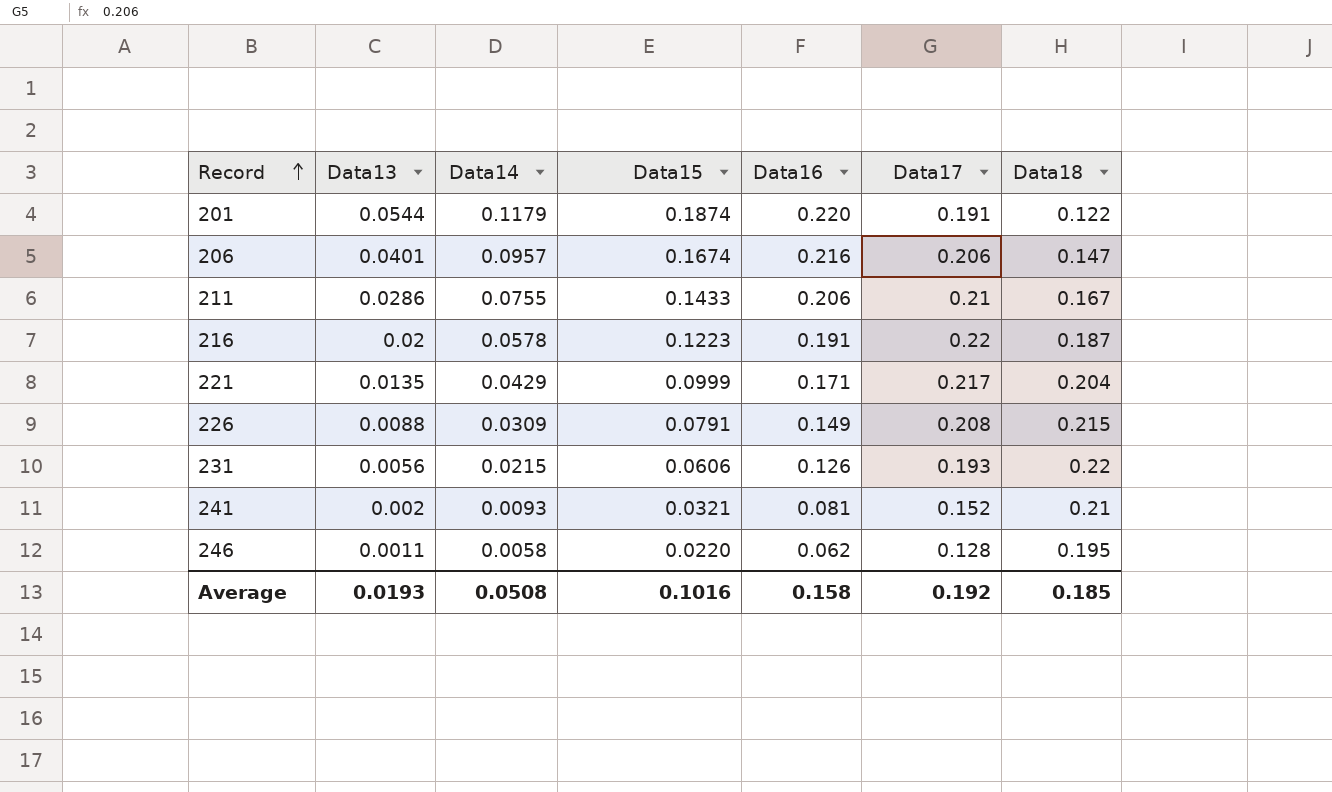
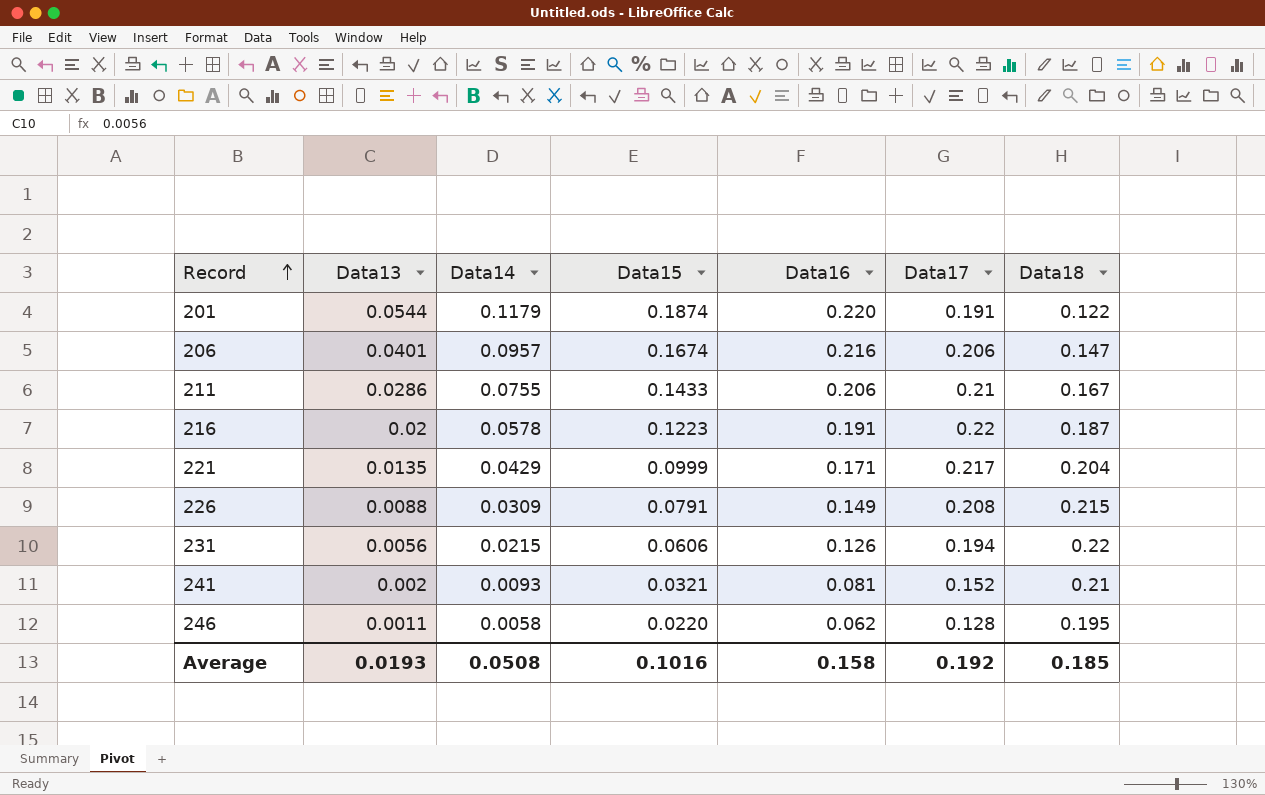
231 | Data17: 0.193 -> 0.194

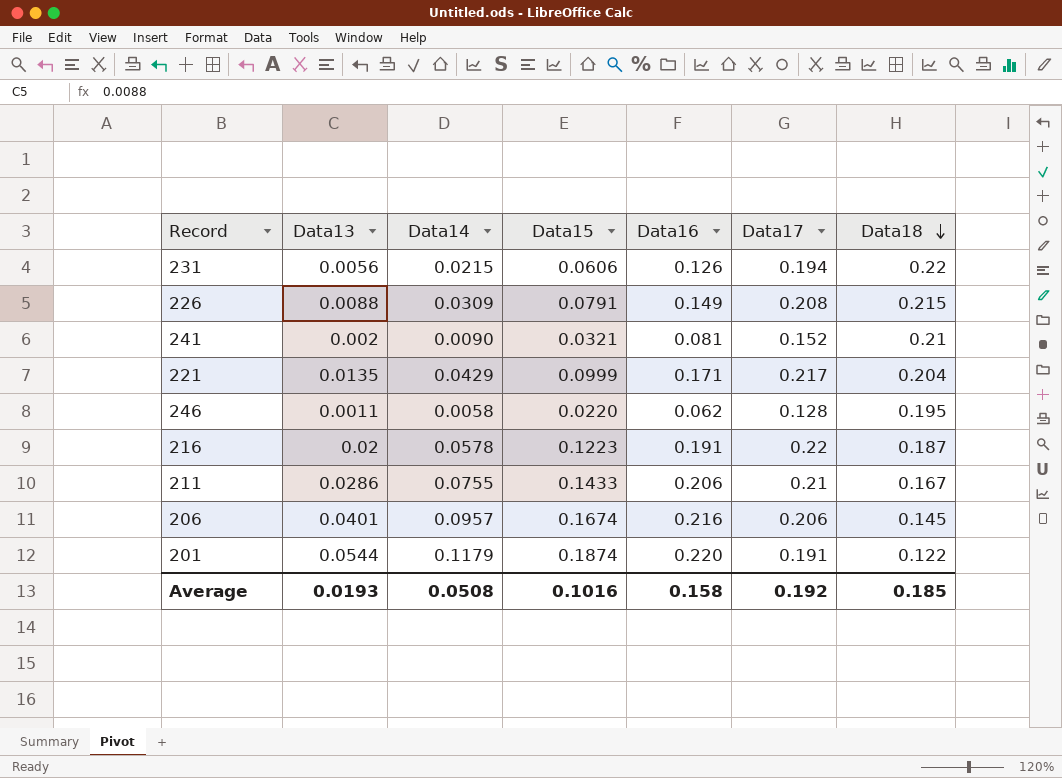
row order: Record ascending -> Data18 descending
241 | Data14: 0.0093 -> 0.0090
206 | Data18: 0.147 -> 0.145

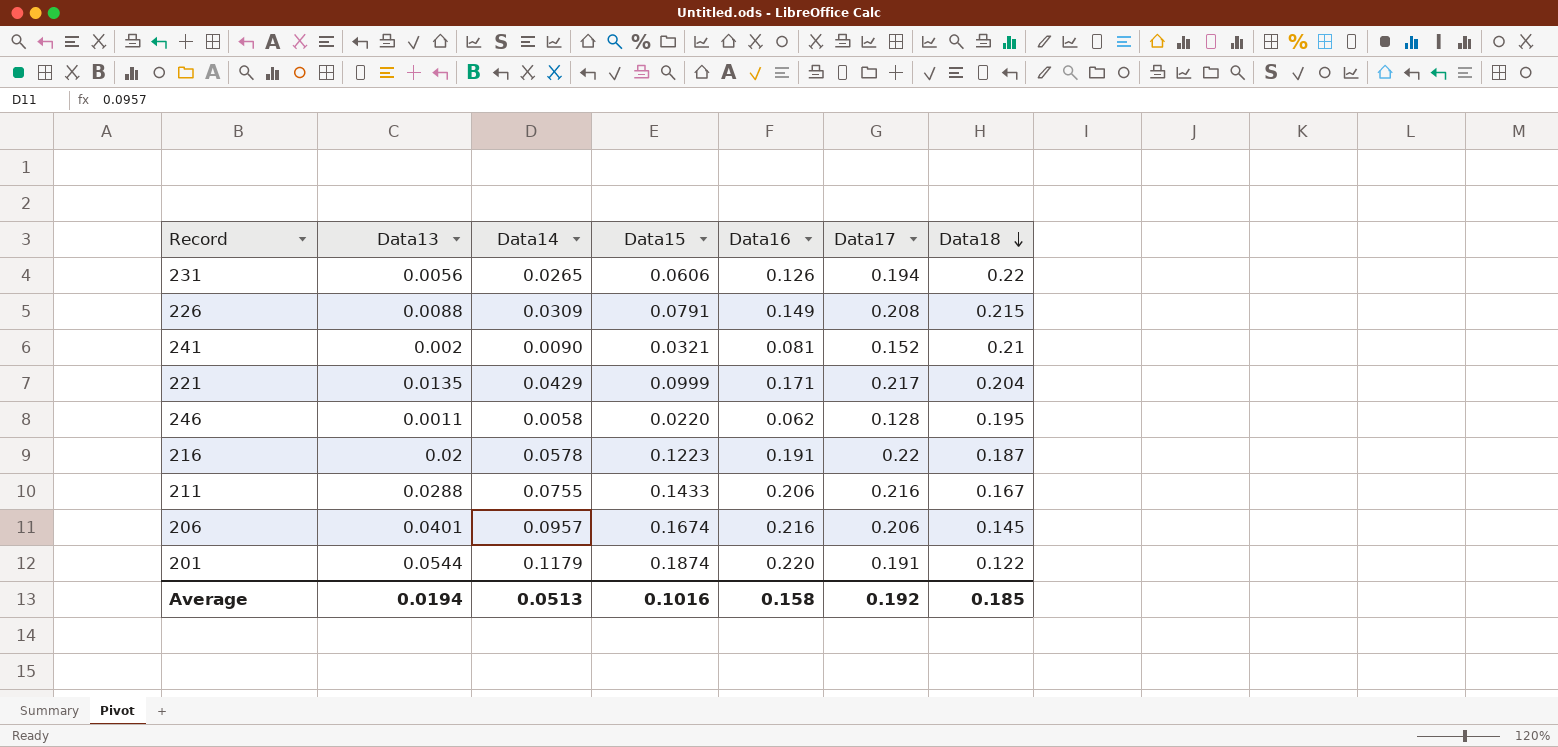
231 | Data14: 0.0215 -> 0.0265
211 | Data13: 0.0286 -> 0.0288
211 | Data17: 0.21 -> 0.216
Average | Data13: 0.0193 -> 0.0194
Average | Data14: 0.0508 -> 0.0513

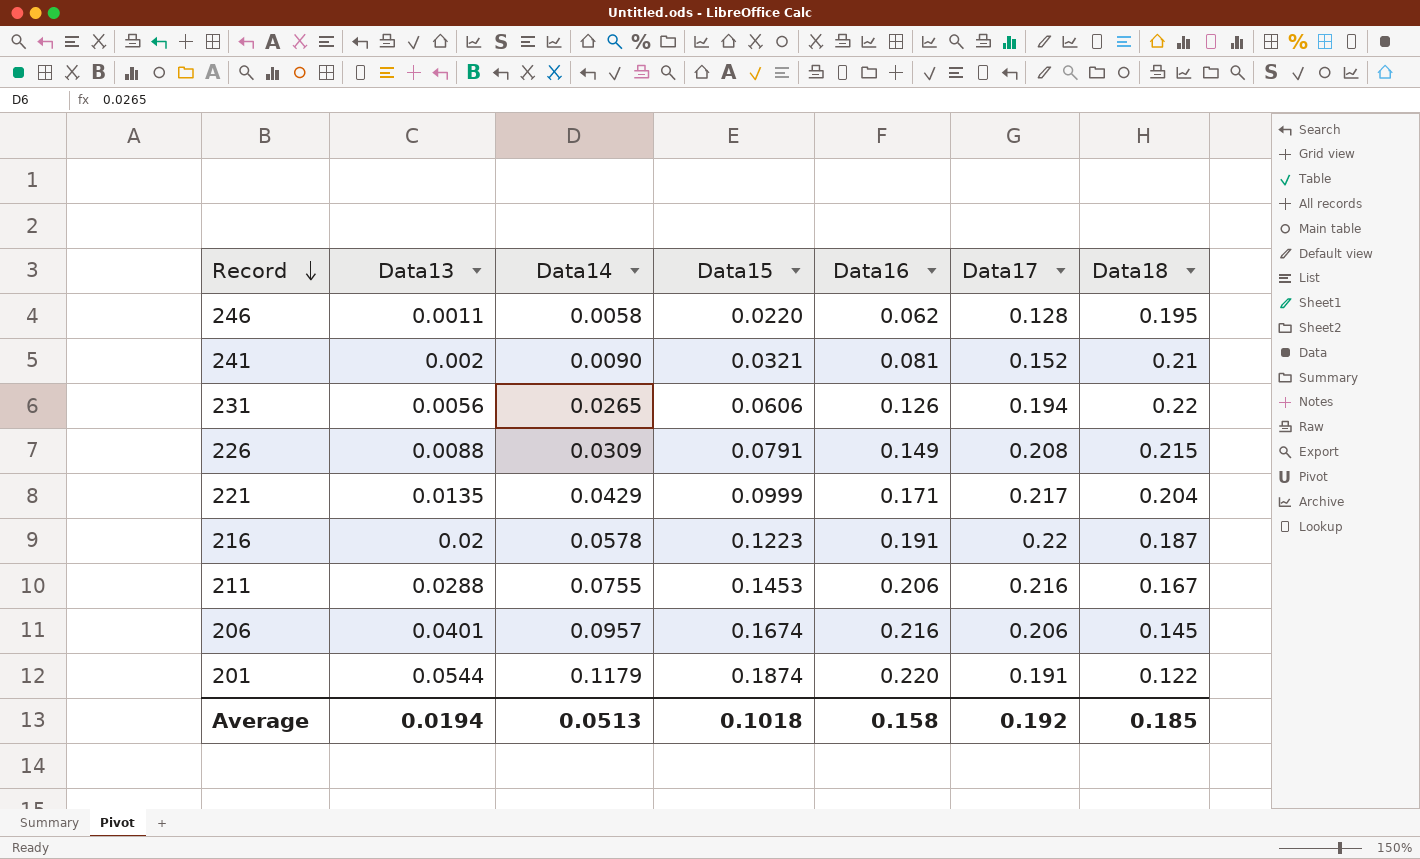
row order: Data18 descending -> Record descending
211 | Data15: 0.1433 -> 0.1453
Average | Data15: 0.1016 -> 0.1018

